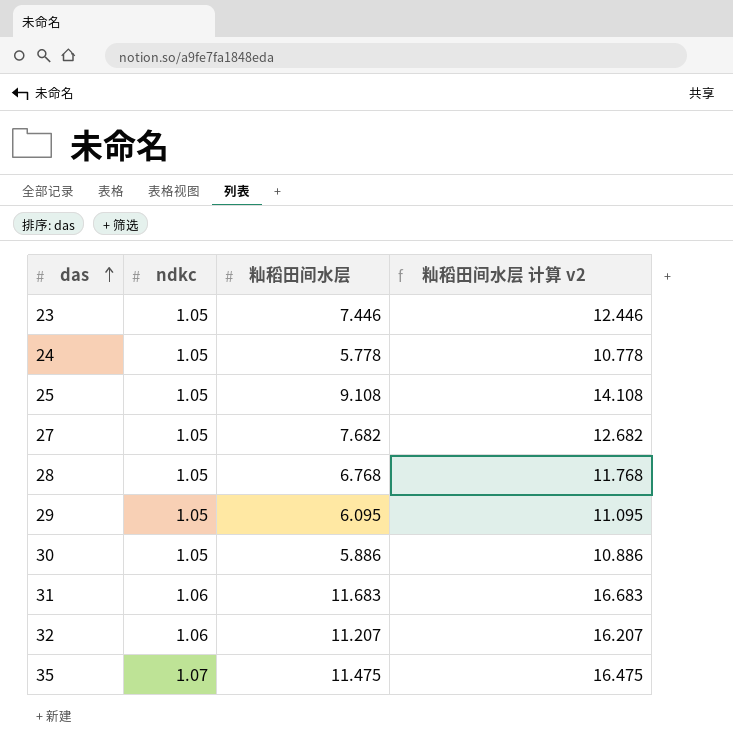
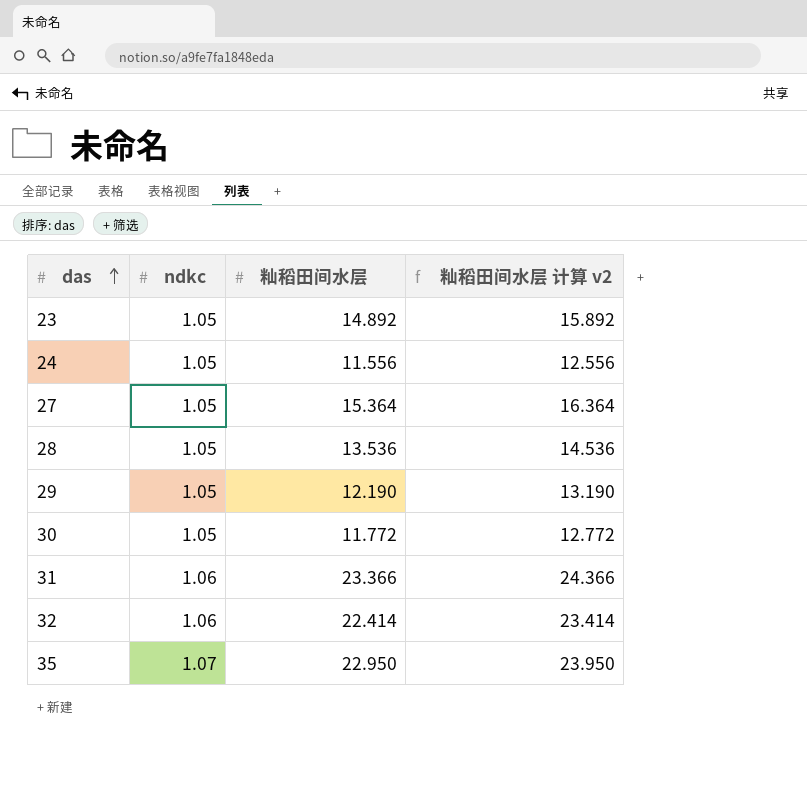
column 籼稻田间水层 计算 v2 | formula: [籼稻田间水层] + 5 -> [籼稻田间水层] + 1
row 25: 1.05 | 9.108 | 14.108 -> none
23 | 籼稻田间水层: 7.446 -> 14.892
24 | 籼稻田间水层: 5.778 -> 11.556
27 | 籼稻田间水层: 7.682 -> 15.364
28 | 籼稻田间水层: 6.768 -> 13.536
29 | 籼稻田间水层: 6.095 -> 12.190
30 | 籼稻田间水层: 5.886 -> 11.772
31 | 籼稻田间水层: 11.683 -> 23.366
32 | 籼稻田间水层: 11.207 -> 22.414
35 | 籼稻田间水层: 11.475 -> 22.950

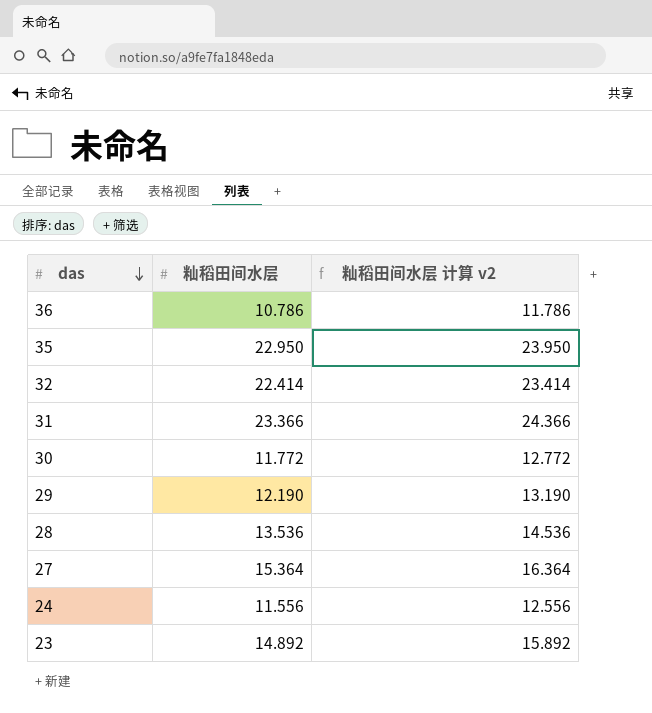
row order: das ascending -> das descending
column ndkc | position: 2 -> none
row 36: none -> 10.786 | 11.786

